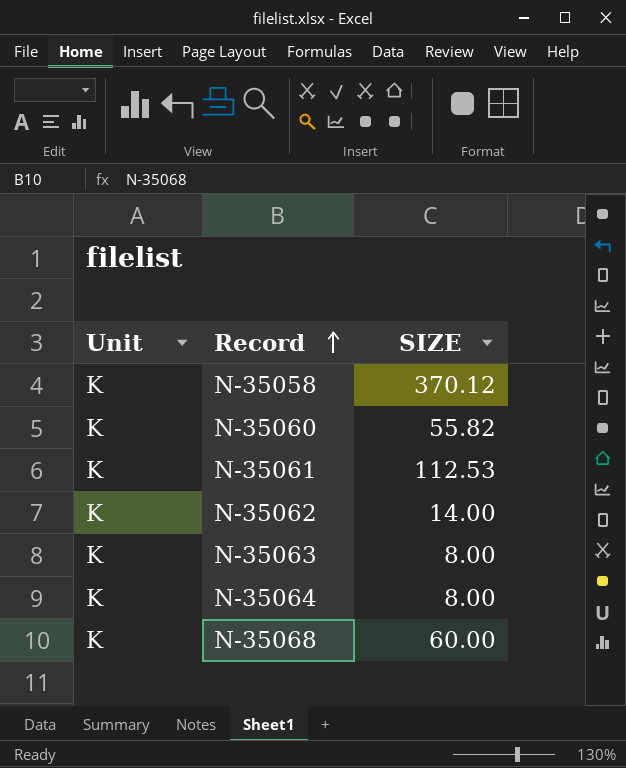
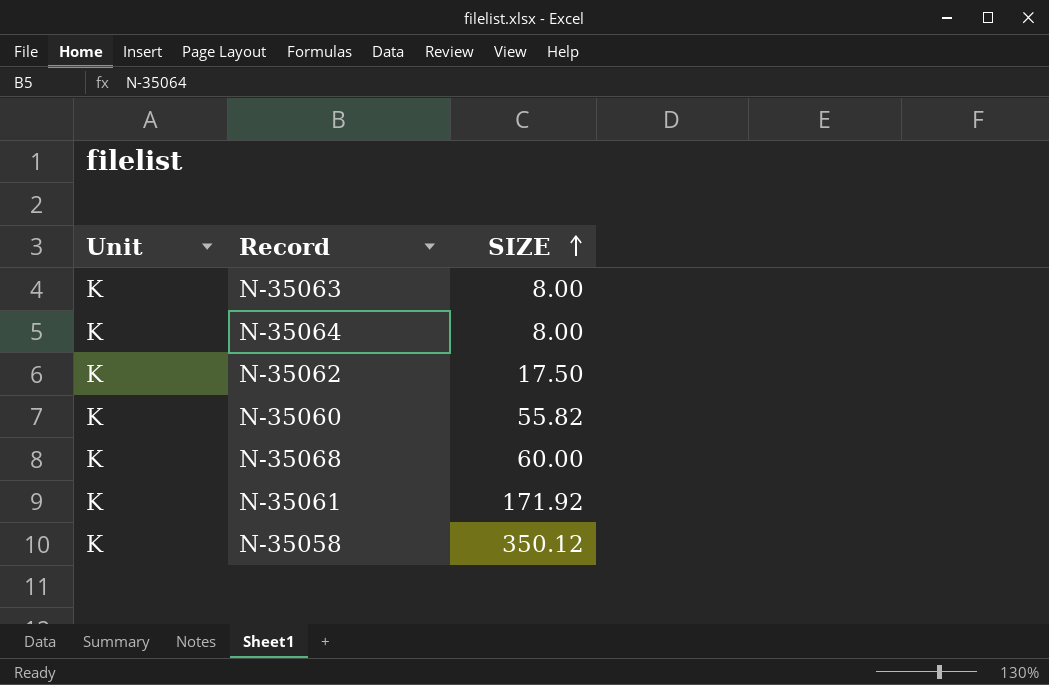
row order: Record ascending -> SIZE ascending
N-35062 | SIZE: 14.00 -> 17.50
N-35061 | SIZE: 112.53 -> 171.92
N-35058 | SIZE: 370.12 -> 350.12

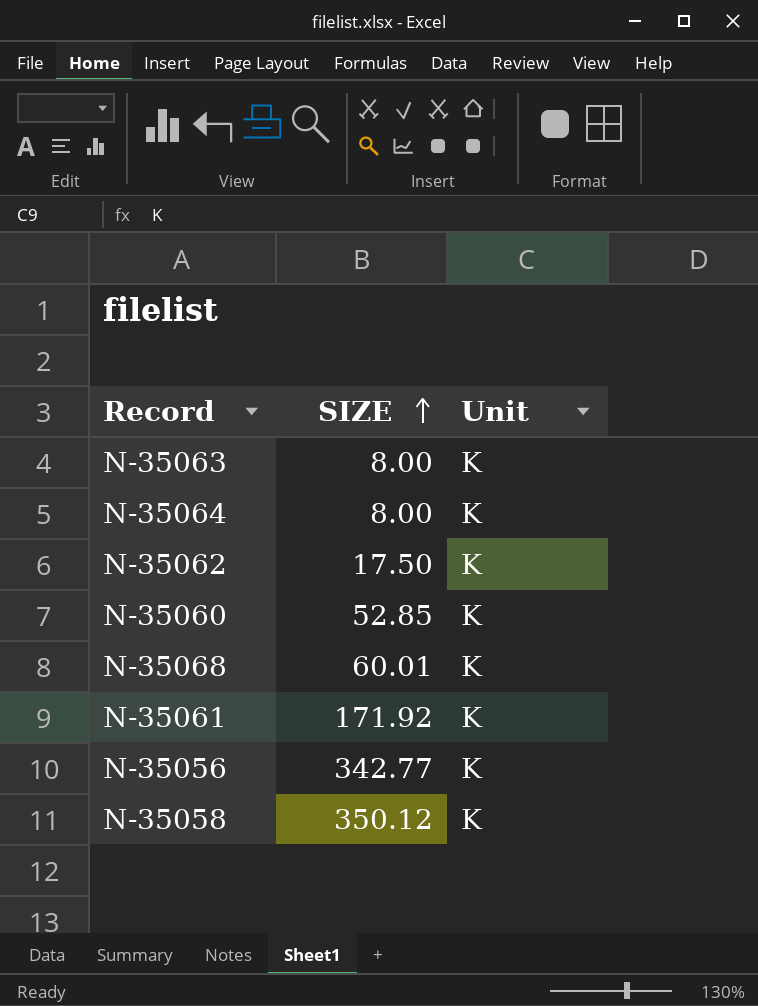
column Unit | position: 1 -> 3
N-35060 | SIZE: 55.82 -> 52.85
N-35068 | SIZE: 60.00 -> 60.01
row N-35056: none -> 342.77 | K

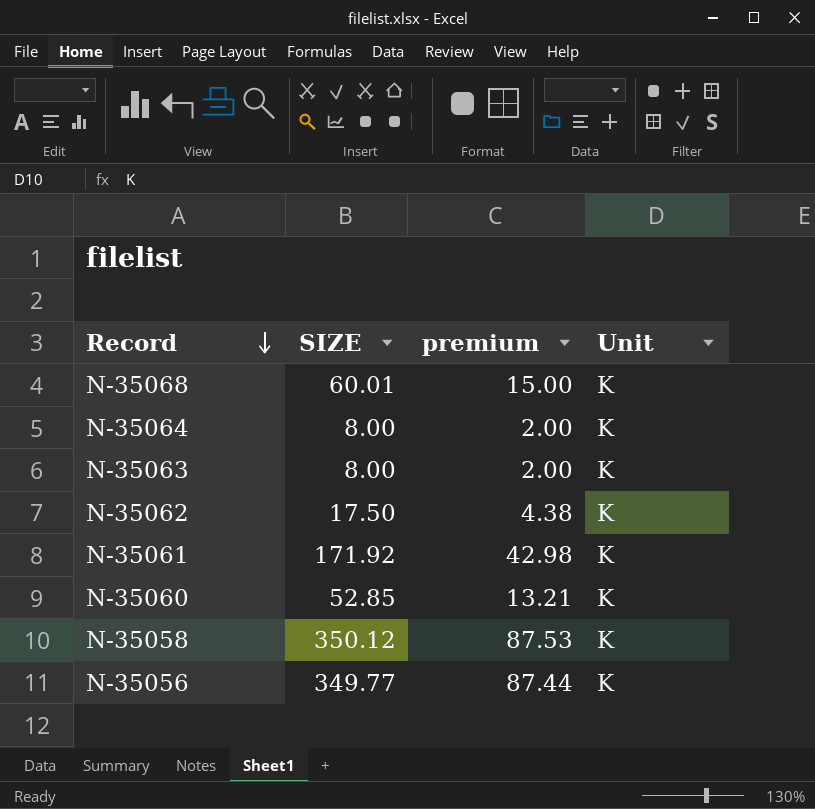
row order: SIZE ascending -> Record descending
column premium | formula: none -> [SIZE] * 0.25
N-35056 | SIZE: 342.77 -> 349.77

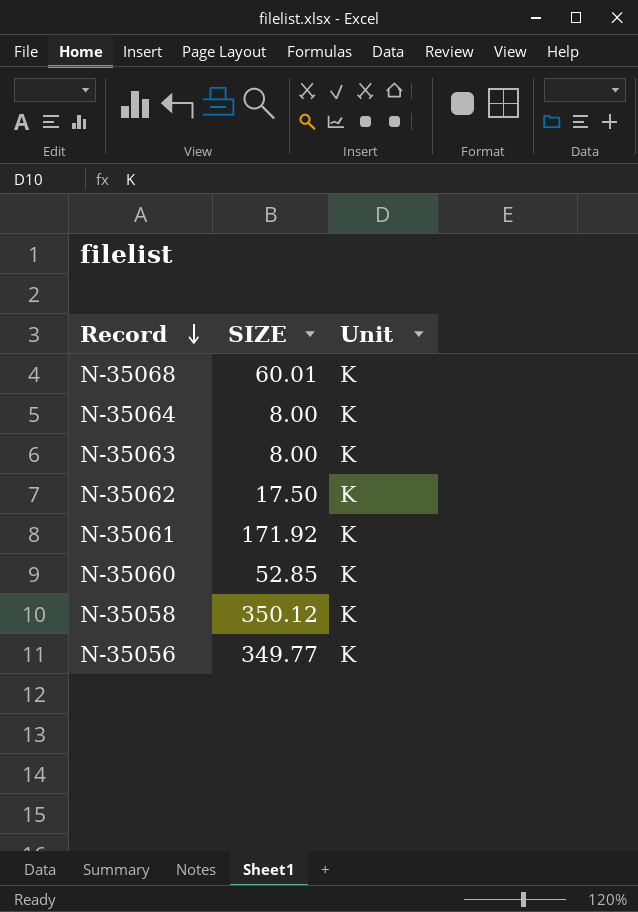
column premium | formula: [SIZE] * 0.25 -> none

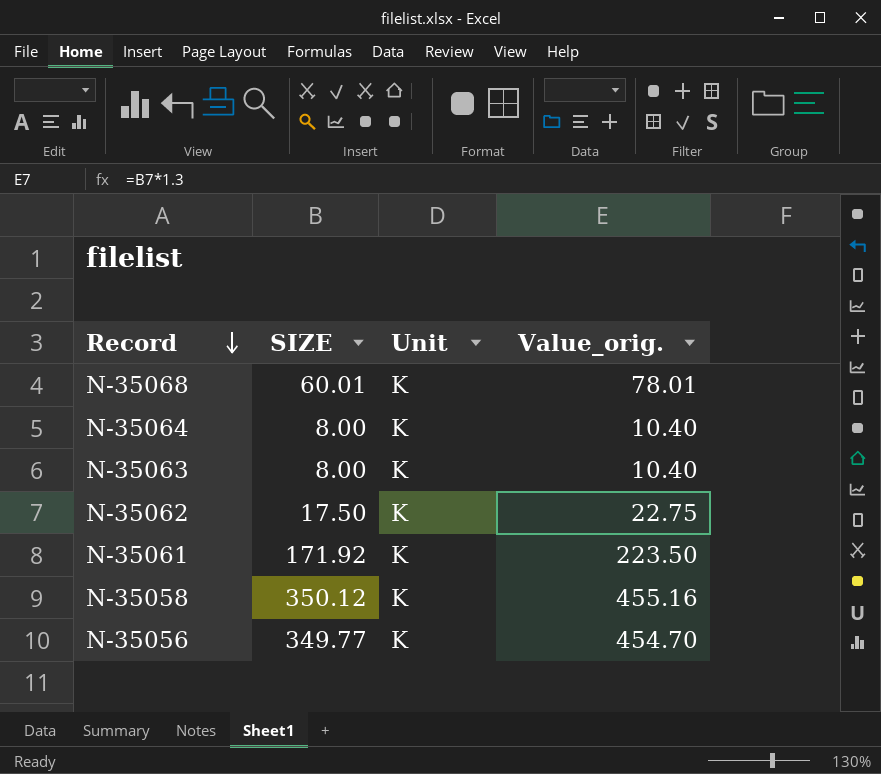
column Value_orig. | formula: none -> [SIZE] * 1.3
row N-35060: 52.85 | K -> none

